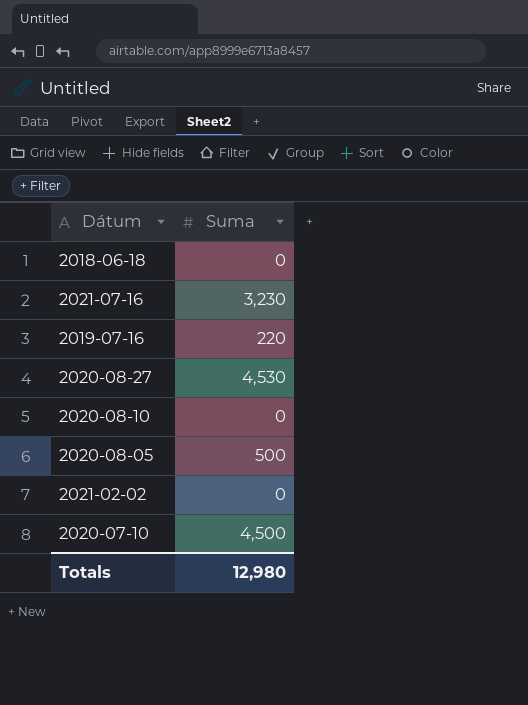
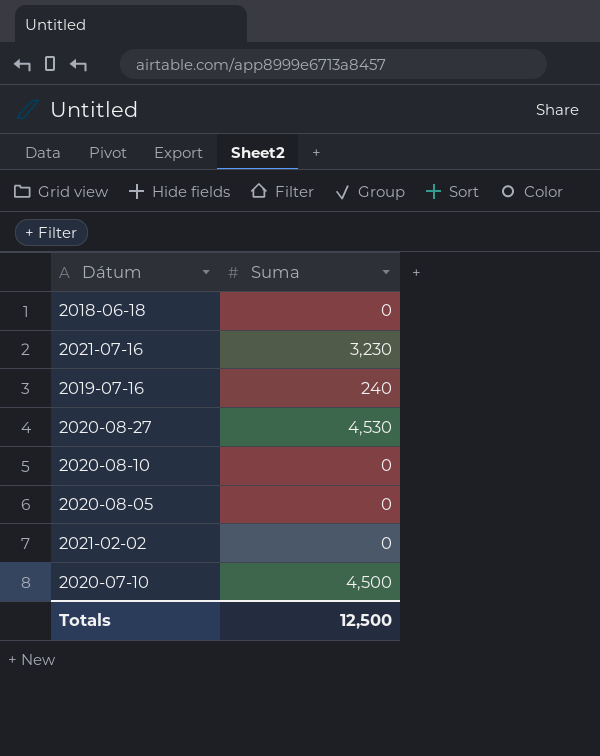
2019-07-16 | Suma: 220 -> 240
2020-08-05 | Suma: 500 -> 0
Totals | Suma: 12,980 -> 12,500

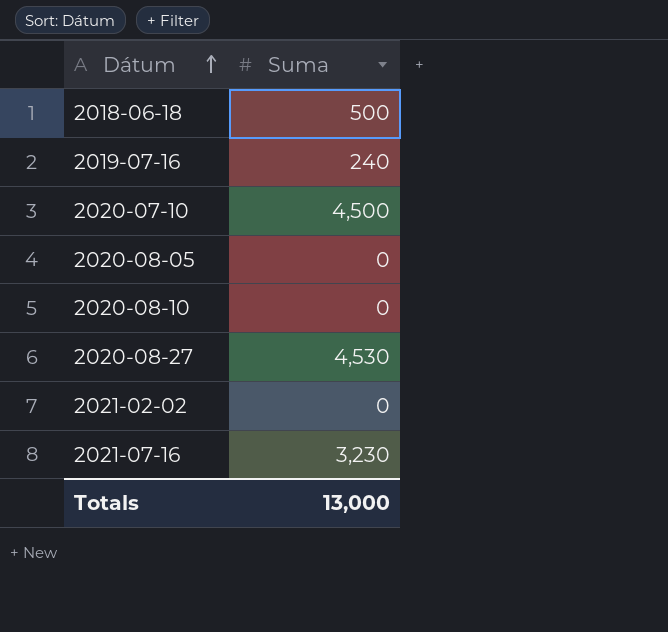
row order: none -> Dátum ascending
2018-06-18 | Suma: 0 -> 500
Totals | Suma: 12,500 -> 13,000

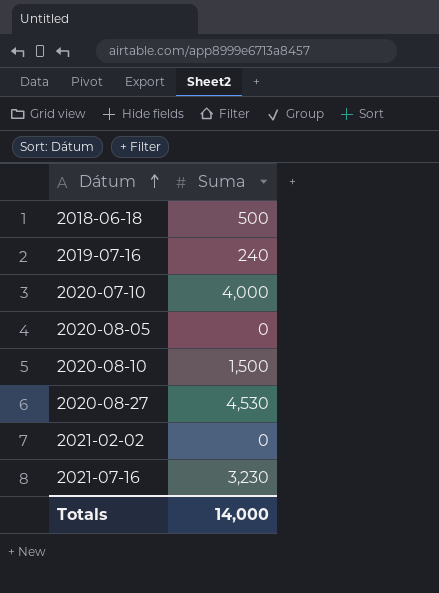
2020-07-10 | Suma: 4,500 -> 4,000
2020-08-10 | Suma: 0 -> 1,500
Totals | Suma: 13,000 -> 14,000

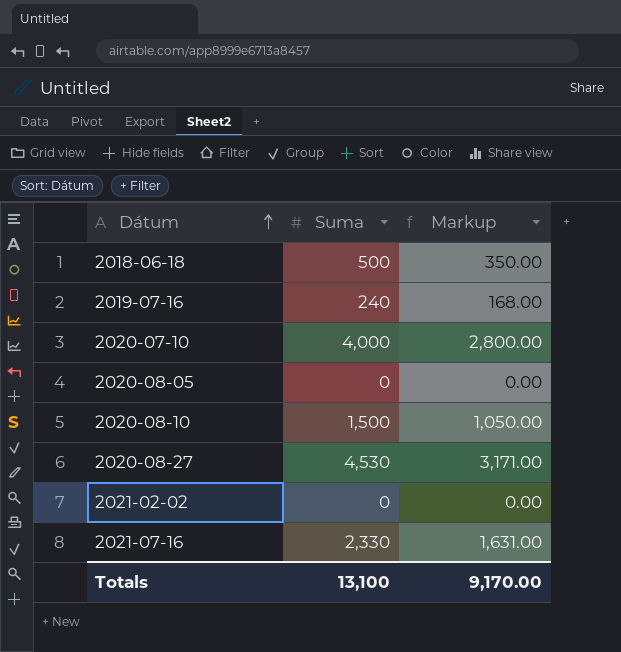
column Markup | formula: none -> [Suma] * 0.7
2021-07-16 | Suma: 3,230 -> 2,330
Totals | Suma: 14,000 -> 13,100

